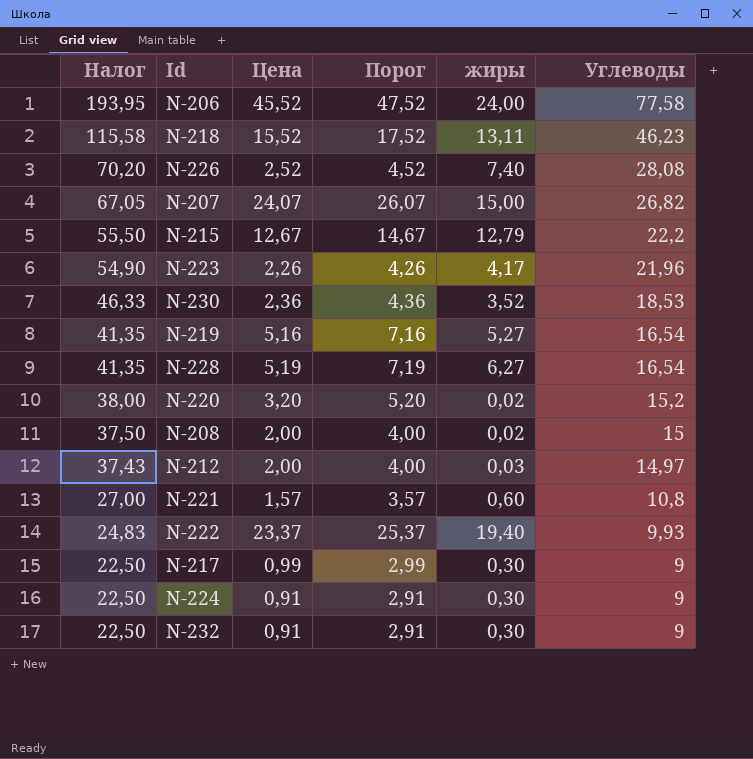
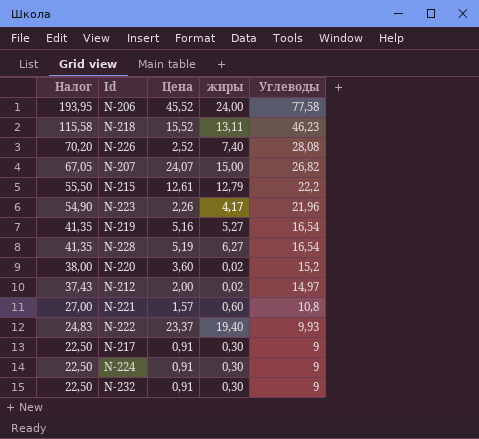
column Порог | formula: [Цена] + 2 -> none
row N-230: 46,33 | 2,36 | 4,36 | 3,52 | 18,53 -> none
row N-208: 37,50 | 2,00 | 4,00 | 0,02 | 15 -> none
N-215 | Цена: 12,67 -> 12,61
N-220 | Цена: 3,20 -> 3,60
N-212 | жиры: 0,03 -> 0,02
N-217 | Цена: 0,99 -> 0,91

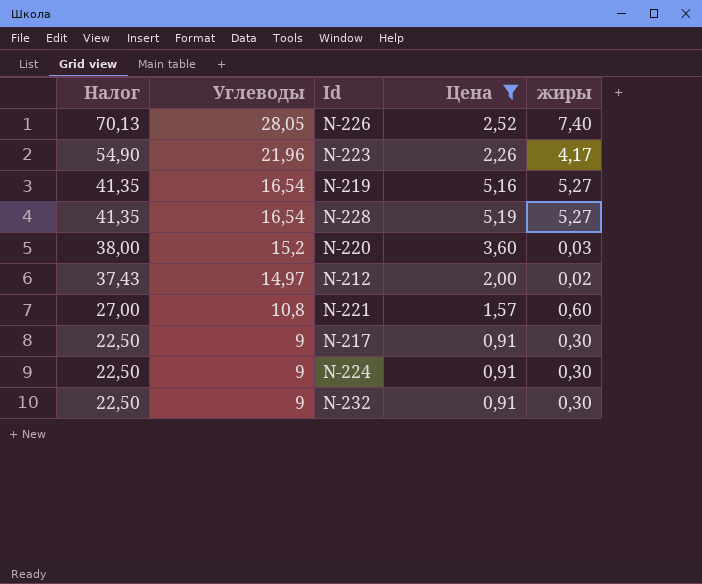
filter: none -> Цена <= 5,19
column Углеводы | position: 5 -> 2
N-226 | Налог: 70,20 -> 70,13
N-226 | Углеводы: 28,08 -> 28,05
N-228 | жиры: 6,27 -> 5,27
N-220 | жиры: 0,02 -> 0,03

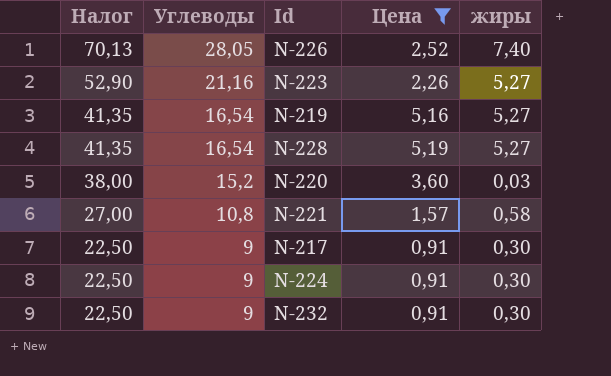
row N-212: 37,43 | 14,97 | 2,00 | 0,02 -> none
N-223 | Налог: 54,90 -> 52,90
N-223 | Углеводы: 21,96 -> 21,16
N-223 | жиры: 4,17 -> 5,27
N-221 | жиры: 0,60 -> 0,58

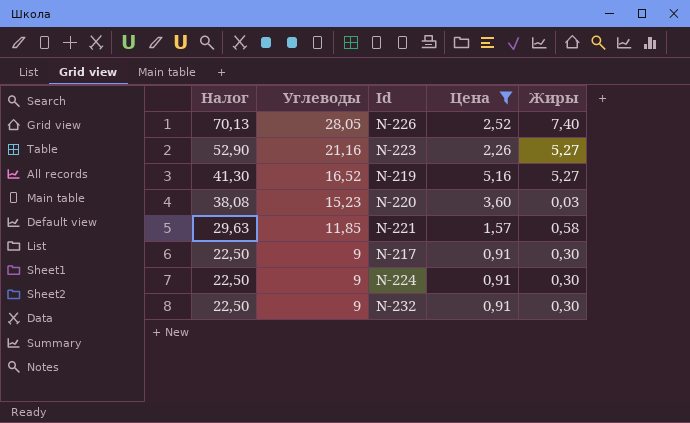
column name: жиры -> Жиры
row N-228: 41,35 | 16,54 | 5,19 | 5,27 -> none
N-219 | Налог: 41,35 -> 41,30
N-219 | Углеводы: 16,54 -> 16,52
N-220 | Налог: 38,00 -> 38,08
N-220 | Углеводы: 15,2 -> 15,23
N-221 | Налог: 27,00 -> 29,63
N-221 | Углеводы: 10,8 -> 11,85

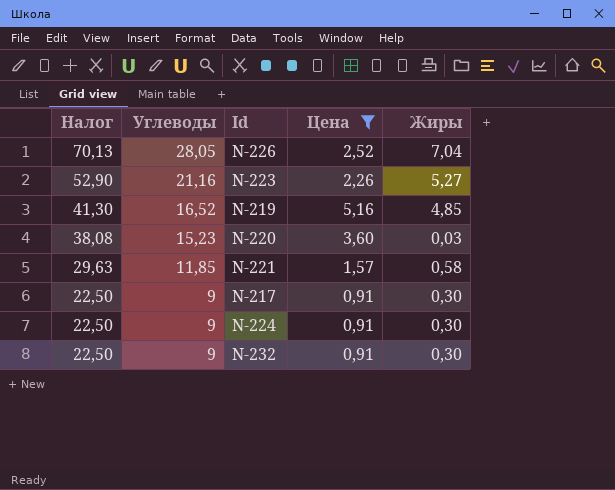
N-226 | Жиры: 7,40 -> 7,04
N-219 | Жиры: 5,27 -> 4,85

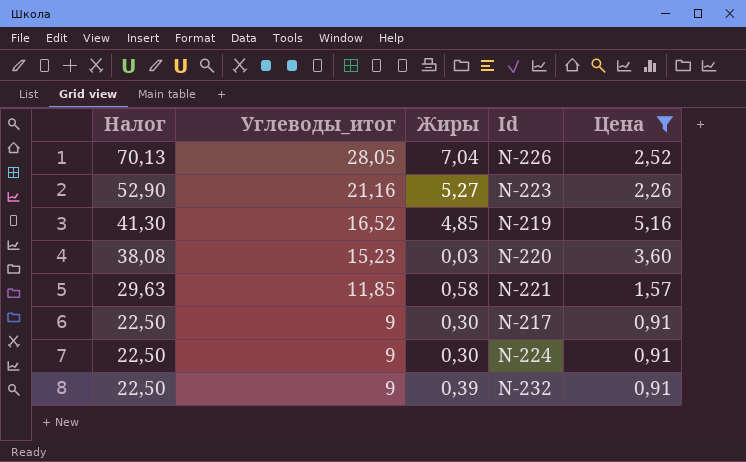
column name: Углеводы -> Углеводы_итог
column Жиры | position: 5 -> 3
N-232 | Жиры: 0,30 -> 0,39

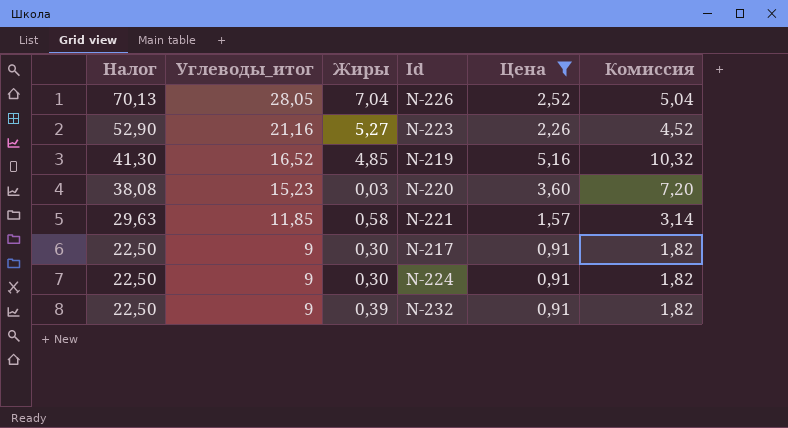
column Комиссия | formula: none -> [Цена] * 2

